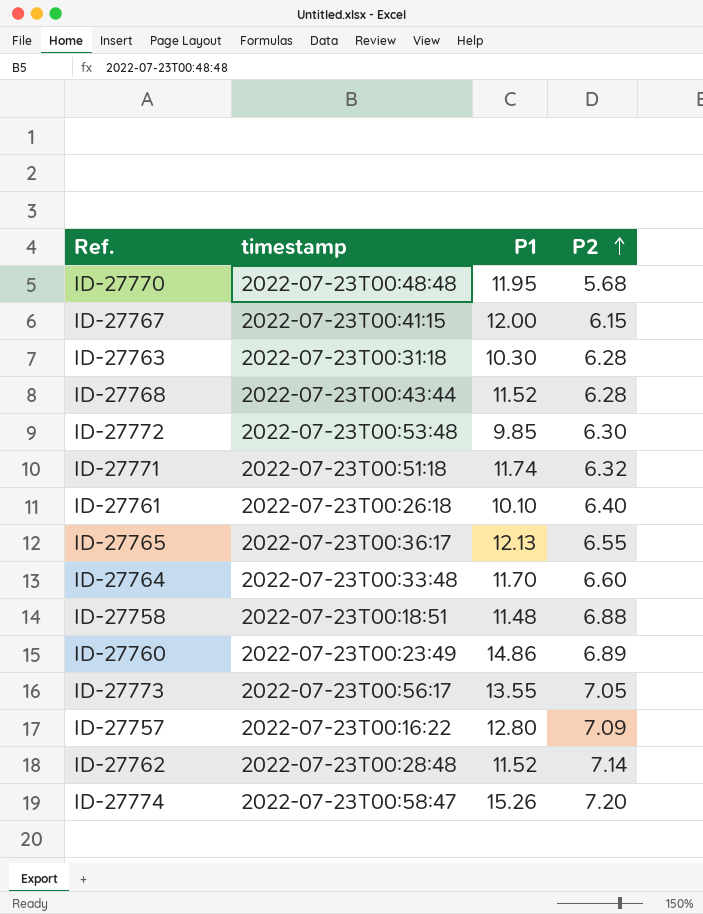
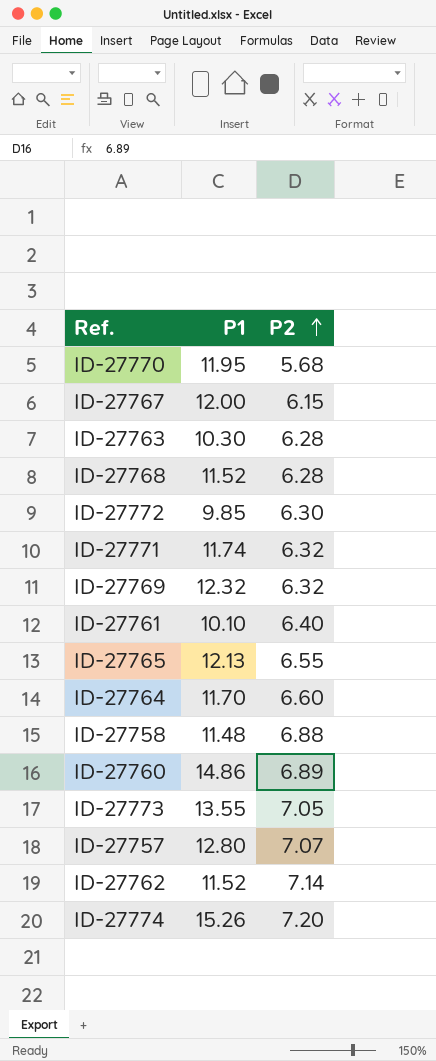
column timestamp | position: 2 -> none
row ID-27769: none -> 12.32 | 6.32
ID-27757 | P2: 7.09 -> 7.07

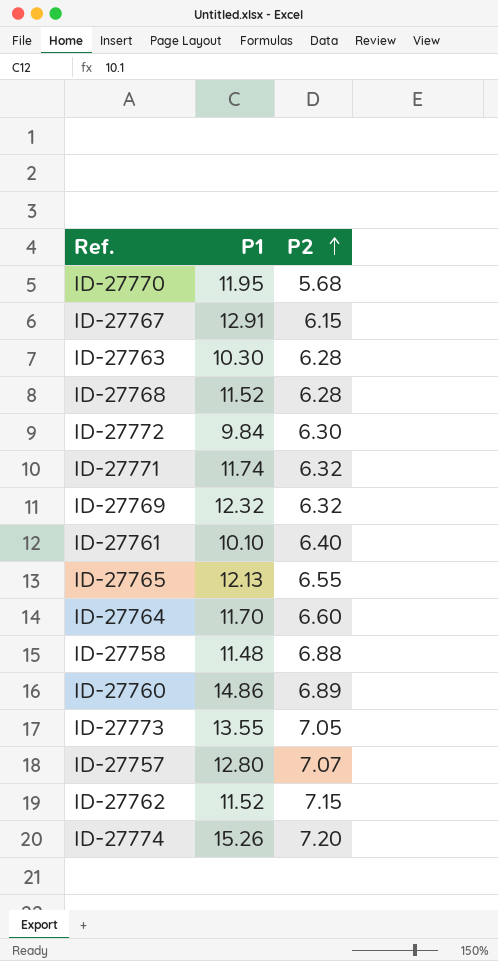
ID-27767 | P1: 12.00 -> 12.91
ID-27772 | P1: 9.85 -> 9.84
ID-27762 | P2: 7.14 -> 7.15

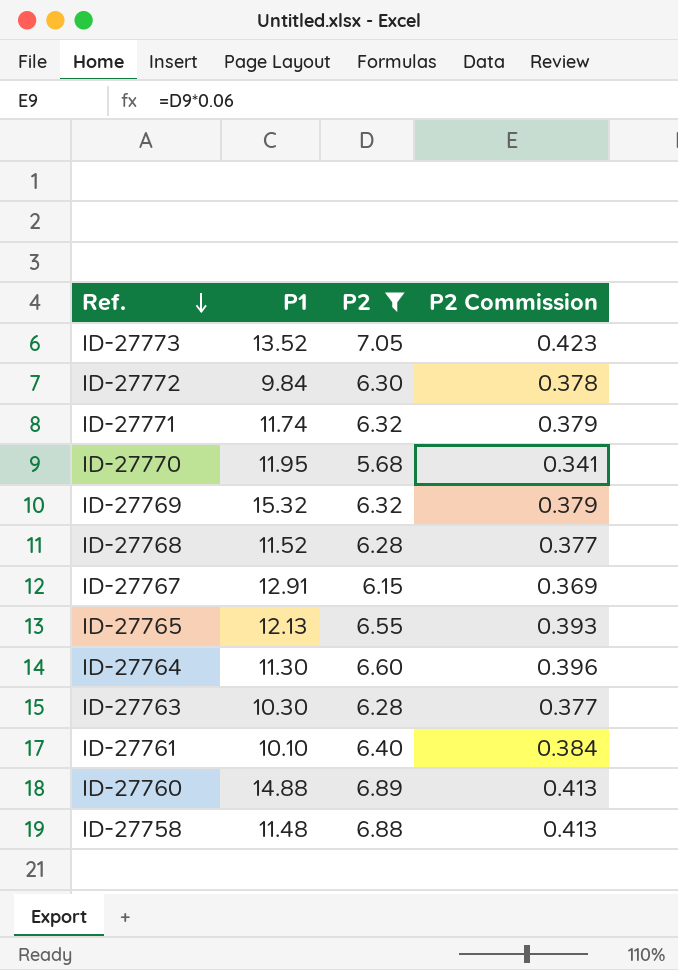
filter: none -> P2 <= 7.05
row order: P2 ascending -> Ref. descending
column P2 Commission | formula: none -> [P2] * 0.06
ID-27773 | P1: 13.55 -> 13.52
ID-27769 | P1: 12.32 -> 15.32
ID-27764 | P1: 11.70 -> 11.30
ID-27760 | P1: 14.86 -> 14.88

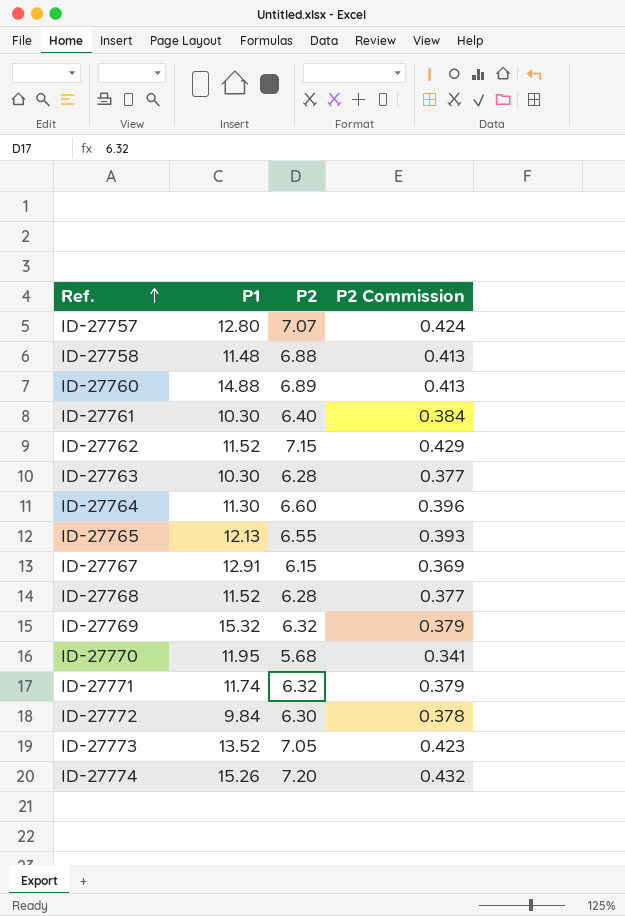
filter: P2 <= 7.05 -> none
row order: Ref. descending -> Ref. ascending
ID-27761 | P1: 10.10 -> 10.30

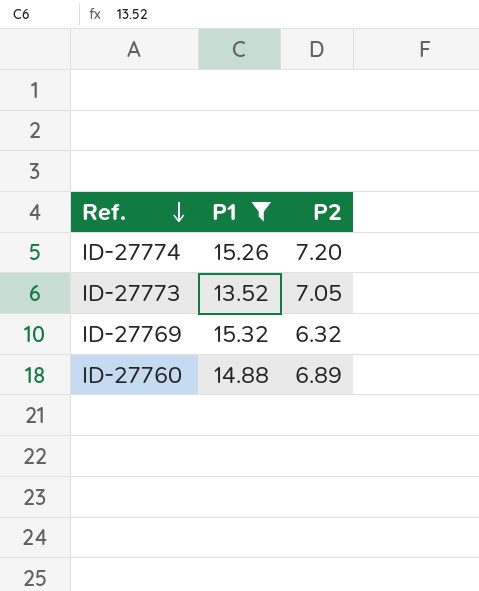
filter: none -> P1 >= 13.52
row order: Ref. ascending -> Ref. descending
column P2 Commission | formula: [P2] * 0.06 -> none

